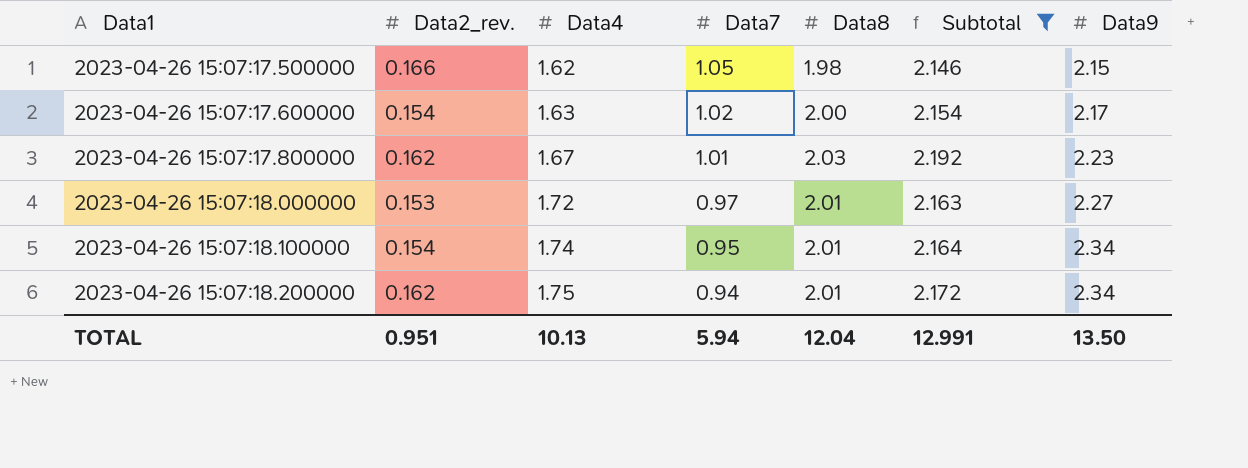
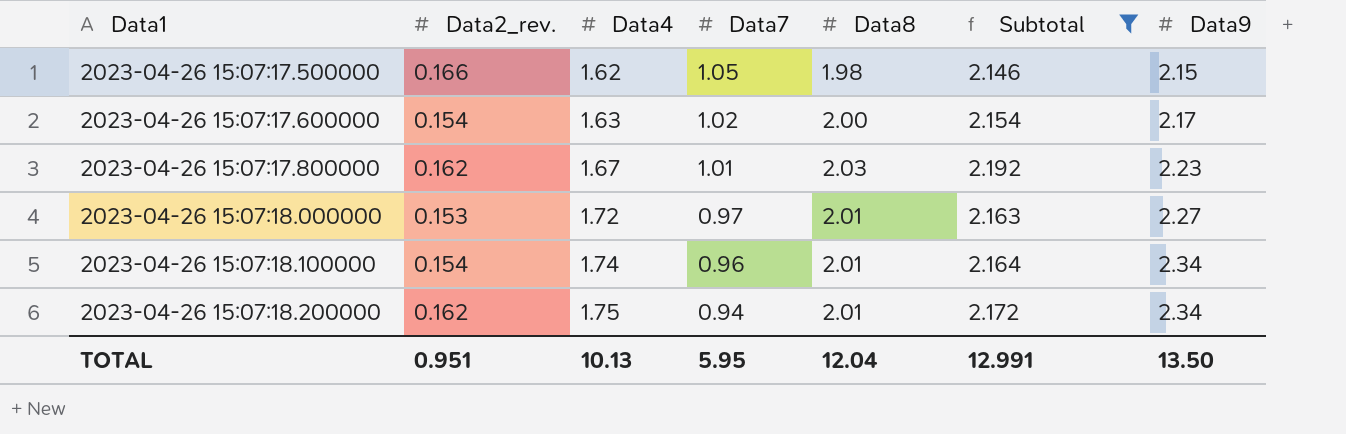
2023-04-26 15:07:18.100000 | Data7: 0.95 -> 0.96
TOTAL | Data7: 5.94 -> 5.95

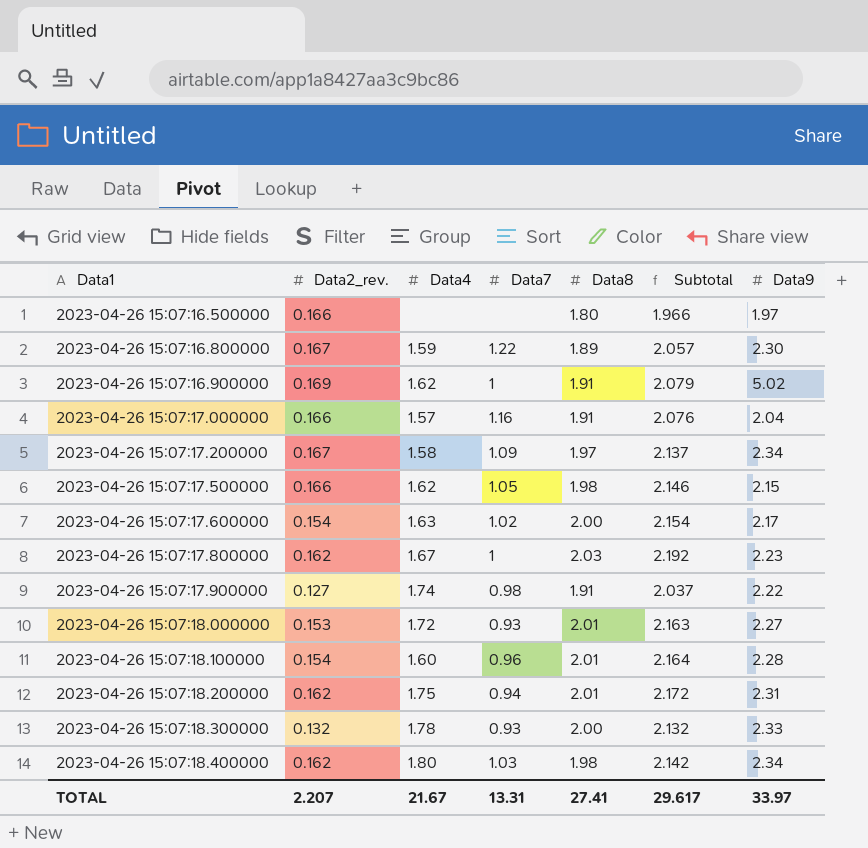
filter: Subtotal >= 2.146 -> none
2023-04-26 15:07:17.800000 | Data7: 1.01 -> 1
2023-04-26 15:07:18.000000 | Data7: 0.97 -> 0.93
2023-04-26 15:07:18.100000 | Data4: 1.74 -> 1.60
2023-04-26 15:07:18.100000 | Data9: 2.34 -> 2.28
2023-04-26 15:07:18.200000 | Data9: 2.34 -> 2.31
TOTAL | Data2_rev.: 0.951 -> 2.207
TOTAL | Data4: 10.13 -> 21.67
TOTAL | Data7: 5.95 -> 13.31
TOTAL | Data8: 12.04 -> 27.41
TOTAL | Subtotal: 12.991 -> 29.617
TOTAL | Data9: 13.50 -> 33.97

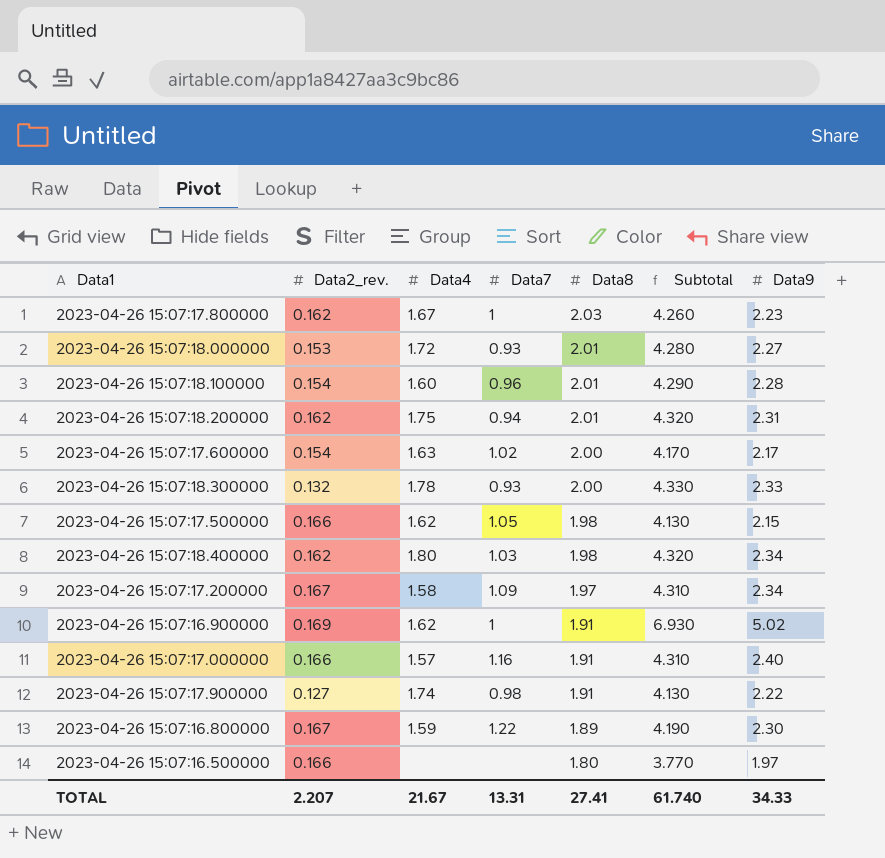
row order: Data1 ascending -> Data8 descending
column Subtotal | formula: [Data2_rev.] + [Data8] -> [Data8] + [Data9]
2023-04-26 15:07:17.000000 | Data9: 2.04 -> 2.40
TOTAL | Subtotal: 29.617 -> 61.740
TOTAL | Data9: 33.97 -> 34.33

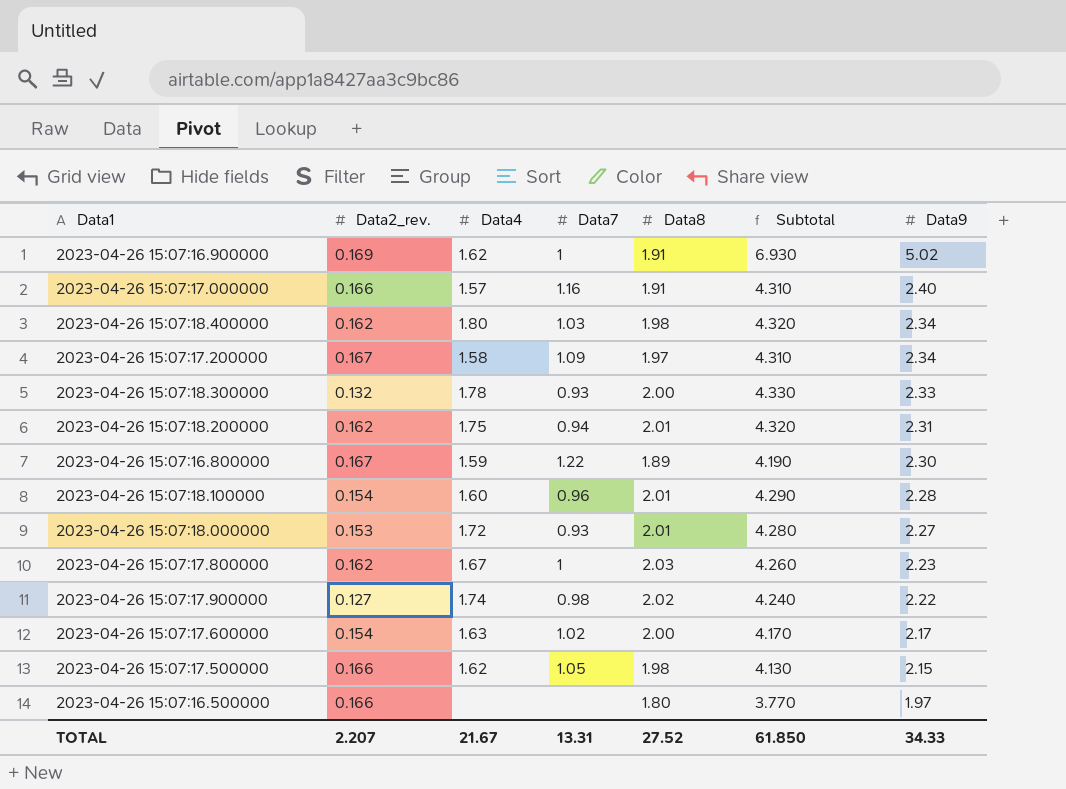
row order: Data8 descending -> Data9 descending
2023-04-26 15:07:17.900000 | Data8: 1.91 -> 2.02
2023-04-26 15:07:17.900000 | Subtotal: 4.130 -> 4.240
TOTAL | Data8: 27.41 -> 27.52
TOTAL | Subtotal: 61.740 -> 61.850

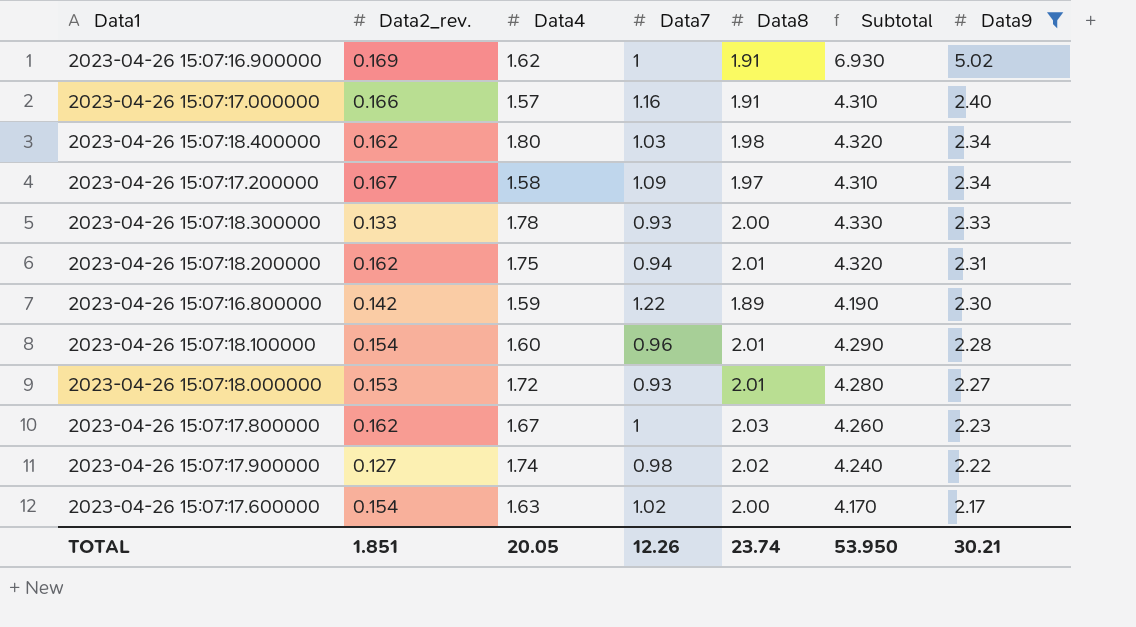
filter: none -> Data9 >= 2.17
2023-04-26 15:07:18.300000 | Data2_rev.: 0.132 -> 0.133
2023-04-26 15:07:16.800000 | Data2_rev.: 0.167 -> 0.142
TOTAL | Data2_rev.: 2.207 -> 1.851
TOTAL | Data4: 21.67 -> 20.05
TOTAL | Data7: 13.31 -> 12.26
TOTAL | Data8: 27.52 -> 23.74
TOTAL | Subtotal: 61.850 -> 53.950
TOTAL | Data9: 34.33 -> 30.21

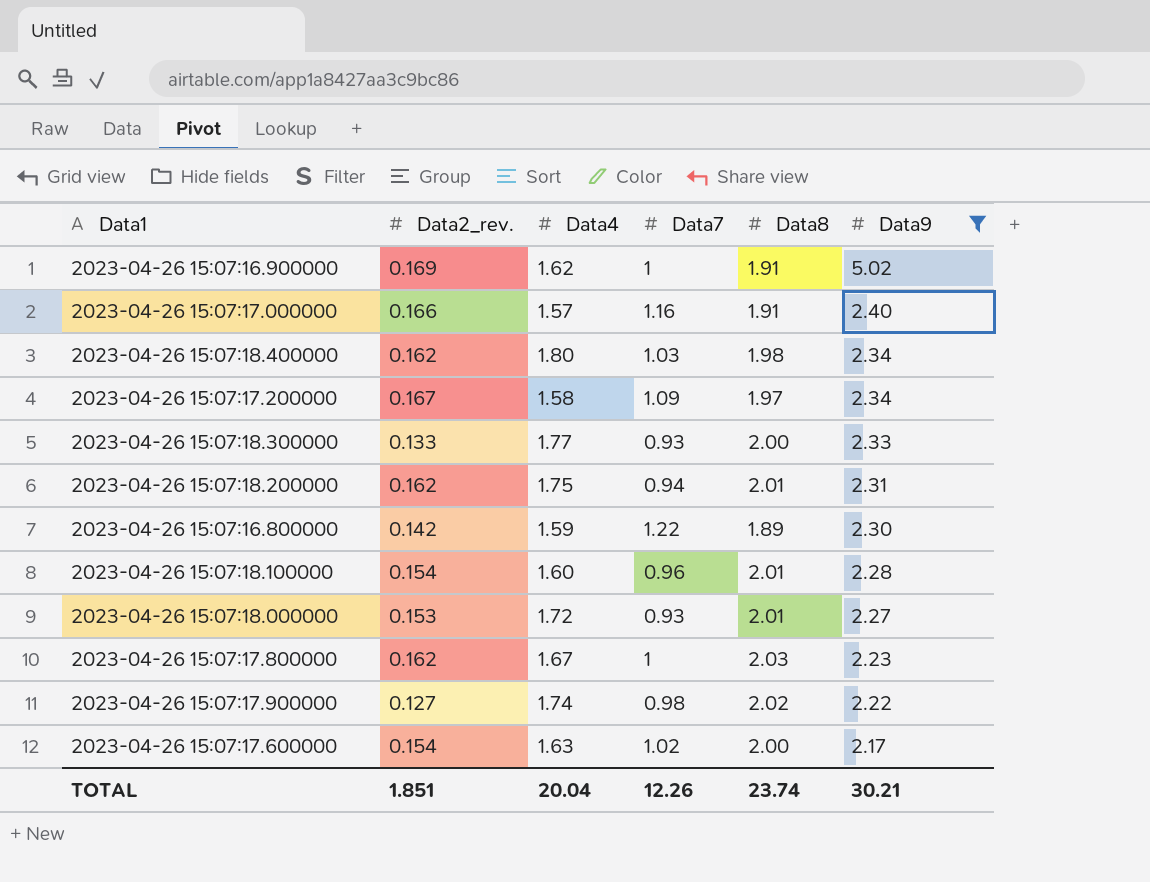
column Subtotal | formula: [Data8] + [Data9] -> none
2023-04-26 15:07:18.300000 | Data4: 1.78 -> 1.77
TOTAL | Data4: 20.05 -> 20.04

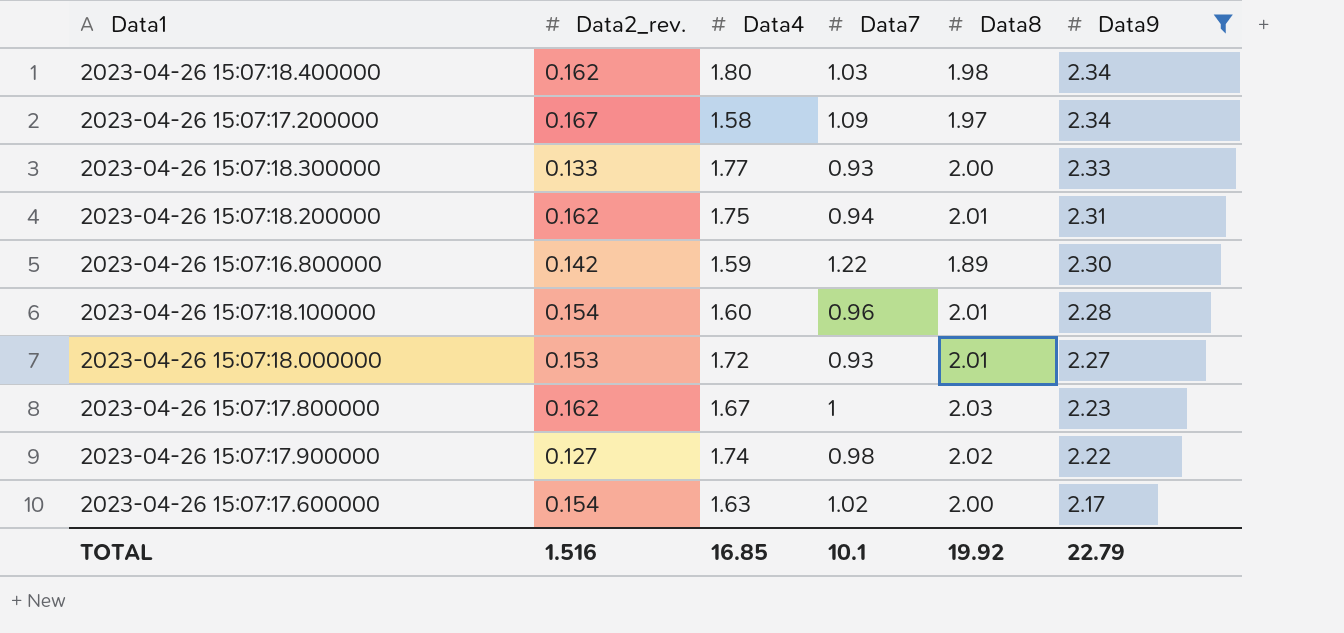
row 2023-04-26 15:07:16.900000: 0.169 | 1.62 | 1 | 1.91 | 5.02 -> none
row 2023-04-26 15:07:17.000000: 0.166 | 1.57 | 1.16 | 1.91 | 2.40 -> none
TOTAL | Data2_rev.: 1.851 -> 1.516
TOTAL | Data4: 20.04 -> 16.85
TOTAL | Data7: 12.26 -> 10.1
TOTAL | Data8: 23.74 -> 19.92
TOTAL | Data9: 30.21 -> 22.79

